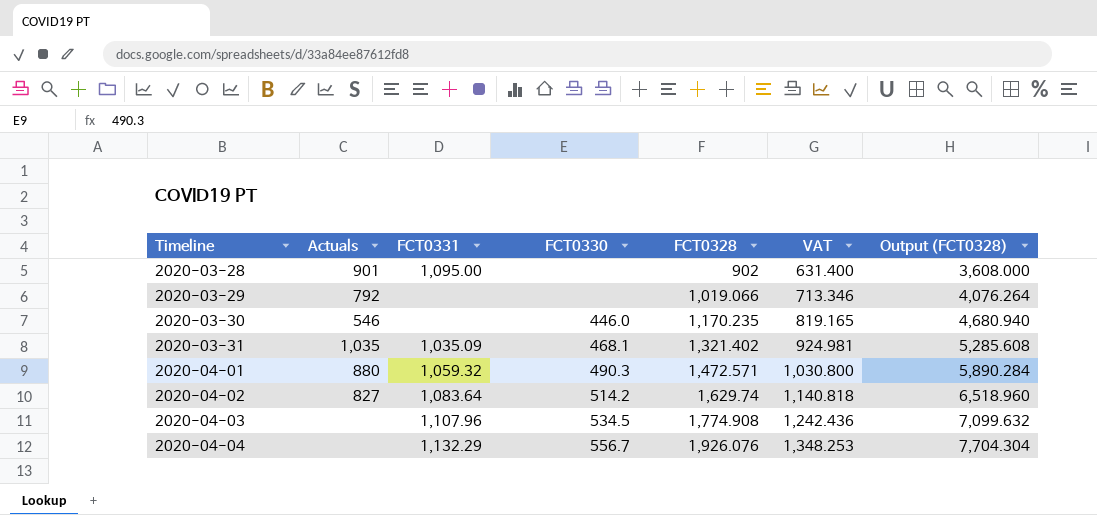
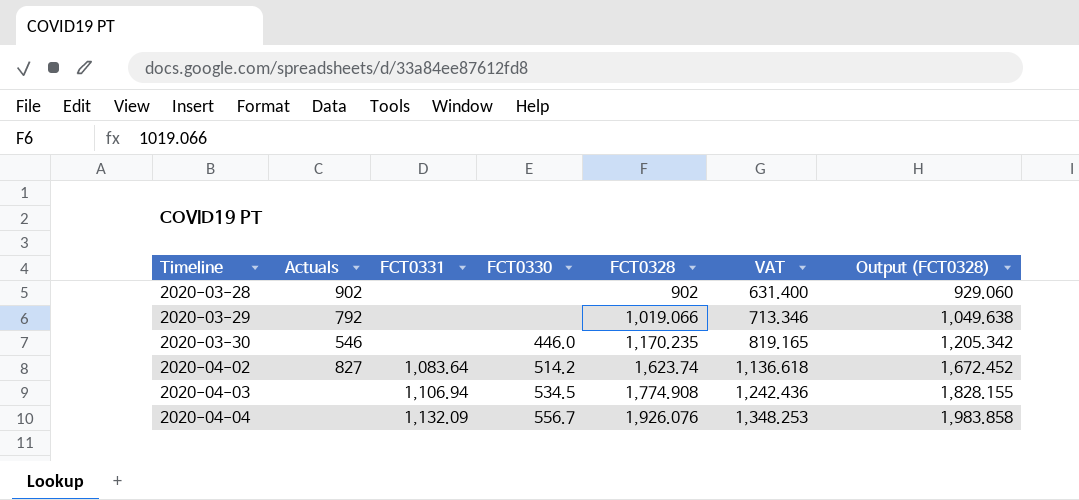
column Output (FCT0328) | formula: [FCT0328] * 4 -> [FCT0328] * 1.03
row 2020-03-31: 1,035 | 1,035.09 | 468.1 | 1,321.402 | 924.981 | 5,285.608 -> none
row 2020-04-01: 880 | 1,059.32 | 490.3 | 1,472.571 | 1,030.800 | 5,890.284 -> none
2020-03-28 | Actuals: 901 -> 902
2020-03-28 | FCT0331: 1,095.00 -> none
2020-04-02 | FCT0328: 1,629.74 -> 1,623.74
2020-04-02 | VAT: 1,140.818 -> 1,136.618
2020-04-03 | FCT0331: 1,107.96 -> 1,106.94
2020-04-04 | FCT0331: 1,132.29 -> 1,132.09

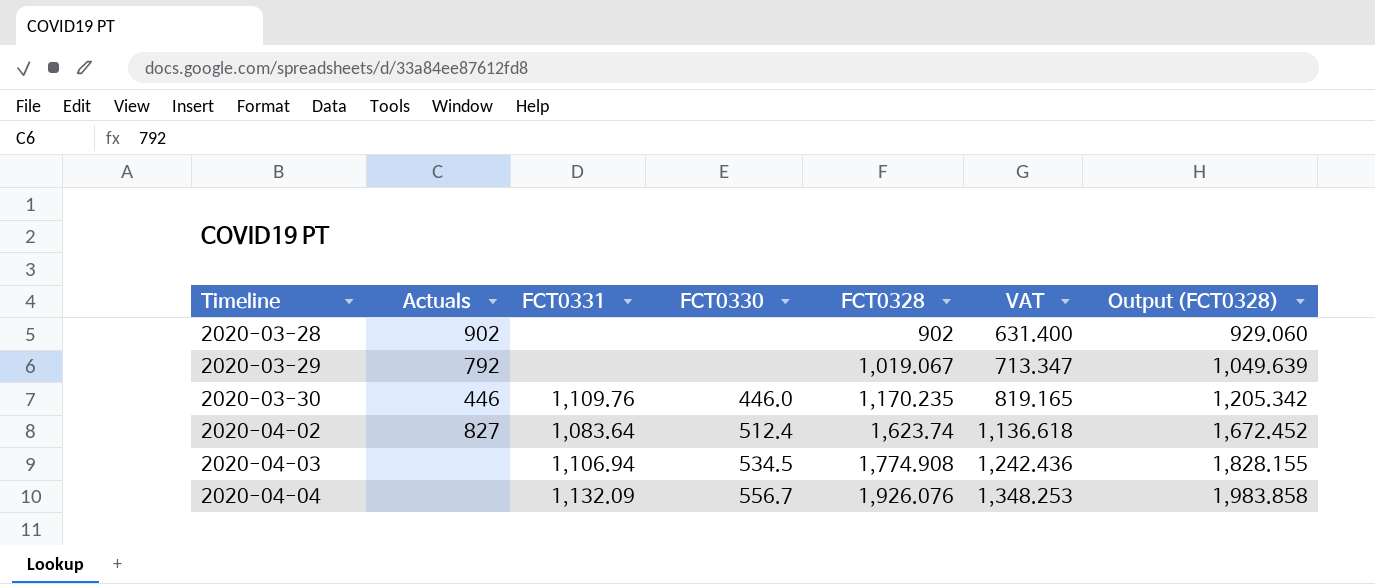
2020-03-29 | FCT0328: 1,019.066 -> 1,019.067
2020-03-29 | VAT: 713.346 -> 713.347
2020-03-29 | Output (FCT0328): 1,049.638 -> 1,049.639
2020-03-30 | Actuals: 546 -> 446
2020-03-30 | FCT0331: none -> 1,109.76
2020-04-02 | FCT0330: 514.2 -> 512.4

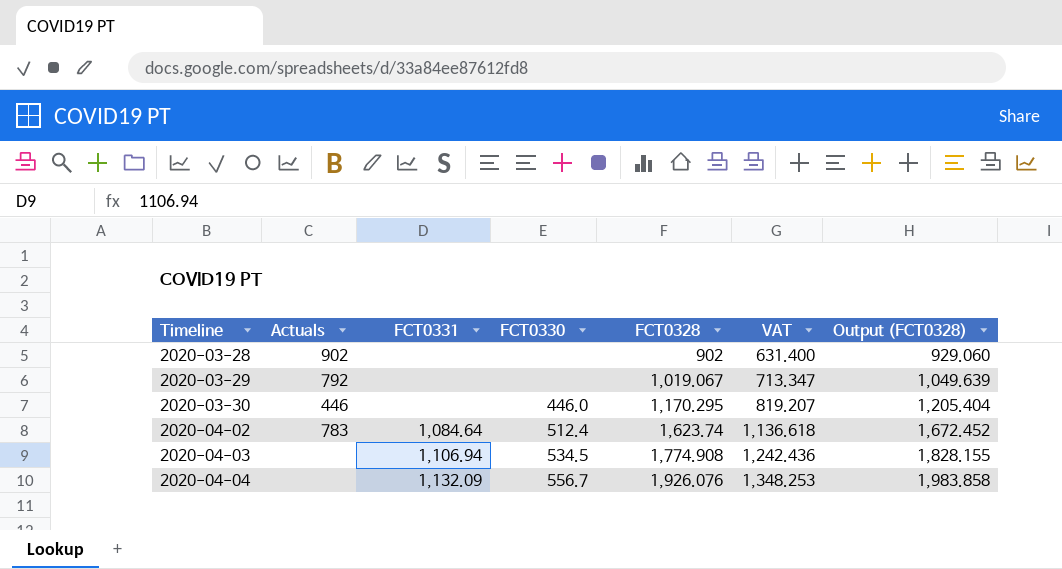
2020-03-30 | FCT0331: 1,109.76 -> none
2020-03-30 | FCT0328: 1,170.235 -> 1,170.295
2020-03-30 | VAT: 819.165 -> 819.207
2020-03-30 | Output (FCT0328): 1,205.342 -> 1,205.404
2020-04-02 | Actuals: 827 -> 783
2020-04-02 | FCT0331: 1,083.64 -> 1,084.64

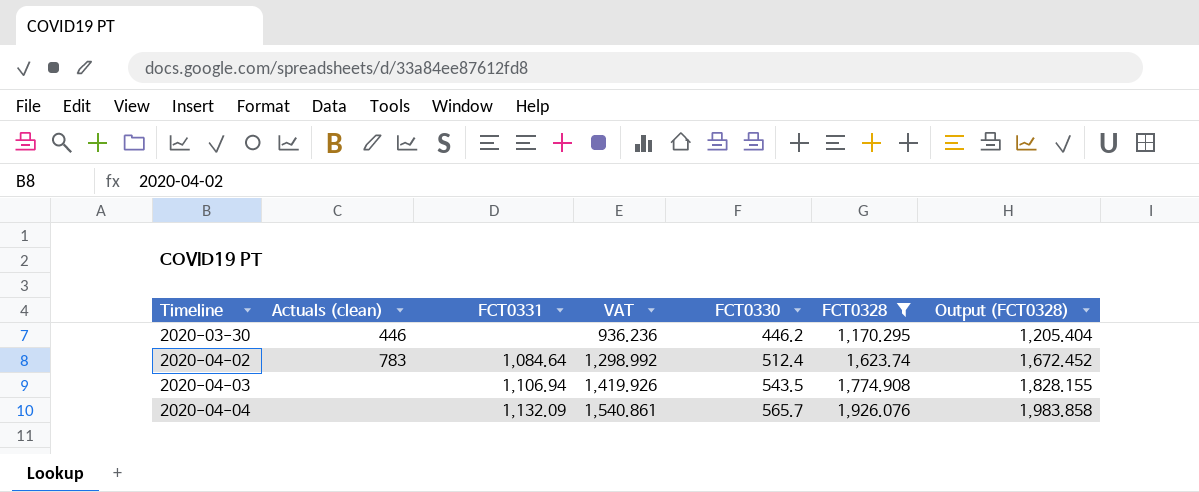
filter: none -> FCT0328 >= 1,170.295
column name: Actuals -> Actuals (clean)
column VAT | formula: [FCT0328] * 0.7 -> [FCT0328] * 0.8
column VAT | position: 6 -> 4
2020-03-30 | FCT0330: 446.0 -> 446.2
2020-04-03 | FCT0330: 534.5 -> 543.5
2020-04-04 | FCT0330: 556.7 -> 565.7

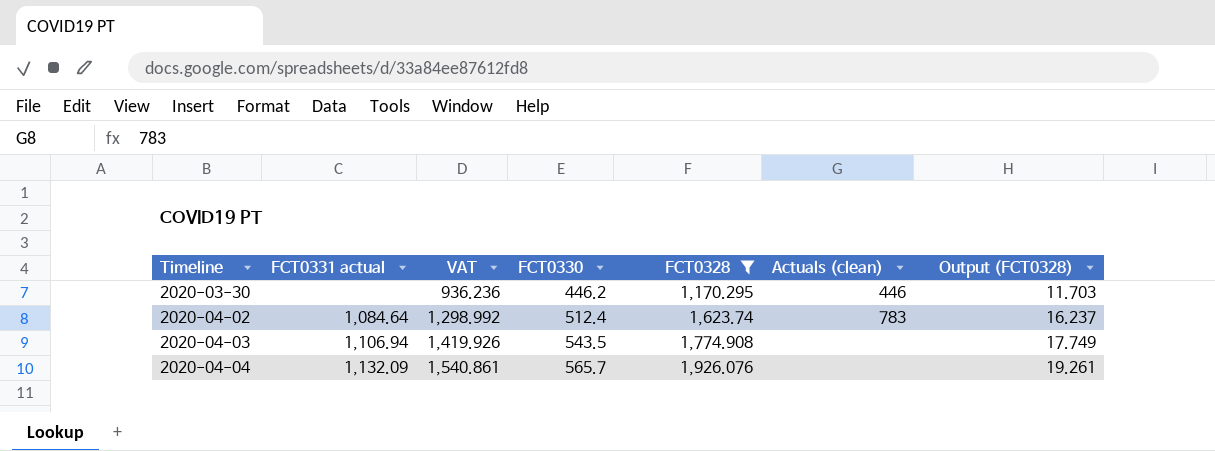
column name: FCT0331 -> FCT0331 actual
column Actuals (clean) | position: 2 -> 6
column Output (FCT0328) | formula: [FCT0328] * 1.03 -> [FCT0328] * 0.01

